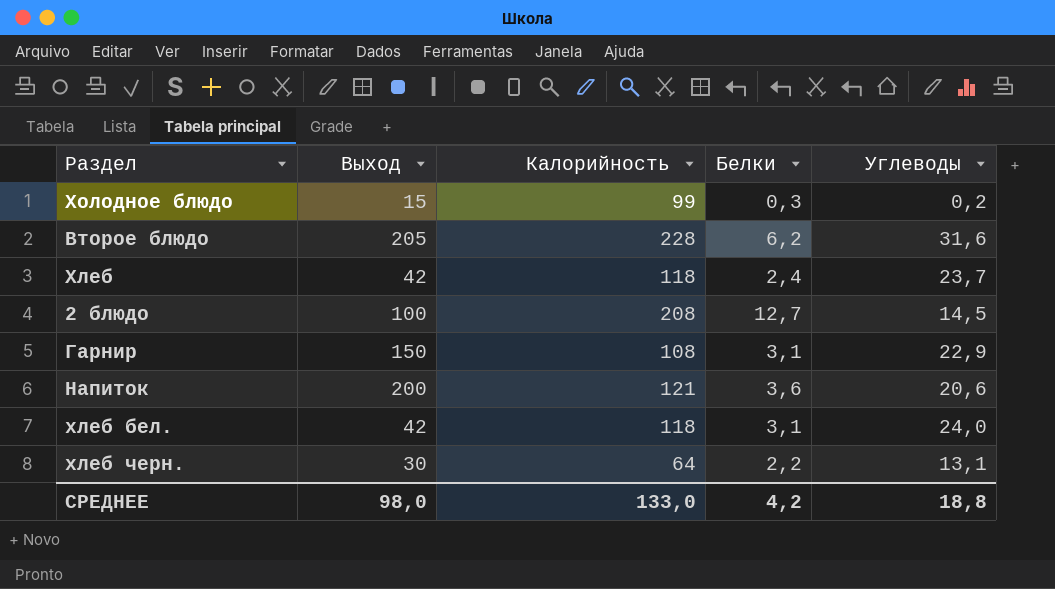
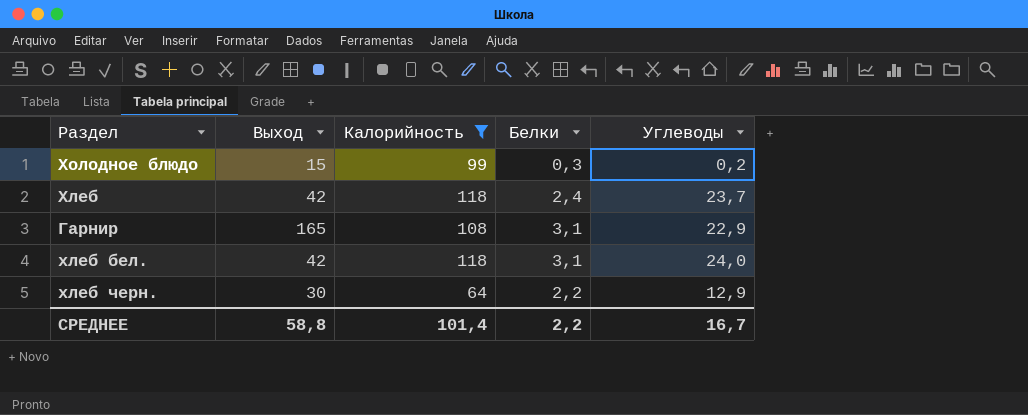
filter: none -> Калорийность <= 118
Гарнир | Выход: 150 -> 165
хлеб черн. | Углеводы: 13,1 -> 12,9
СРЕДНЕЕ | Выход: 98,0 -> 58,8
СРЕДНЕЕ | Калорийность: 133,0 -> 101,4
СРЕДНЕЕ | Белки: 4,2 -> 2,2
СРЕДНЕЕ | Углеводы: 18,8 -> 16,7

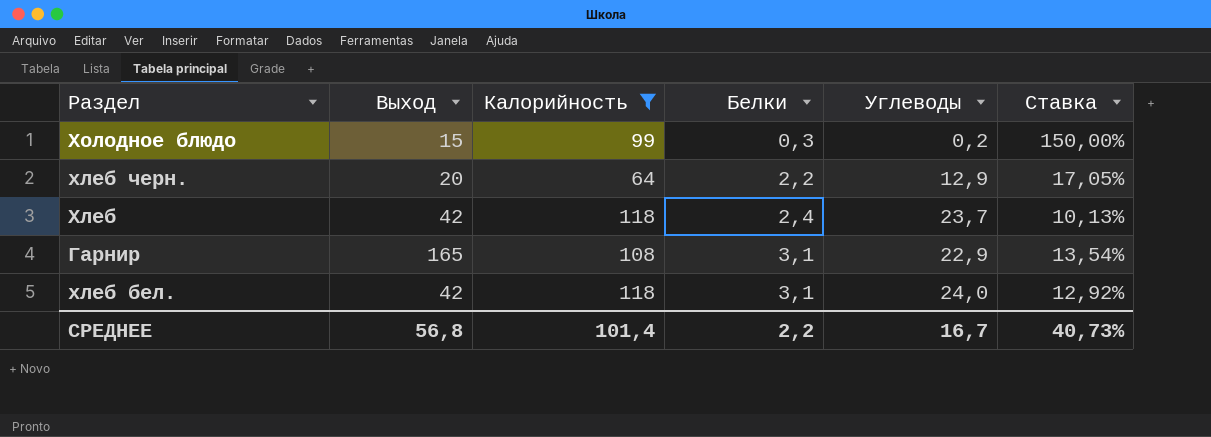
row order: none -> Белки ascending
column Ставка | formula: none -> [Белки] / [Углеводы]
хлеб черн. | Выход: 30 -> 20
СРЕДНЕЕ | Выход: 58,8 -> 56,8

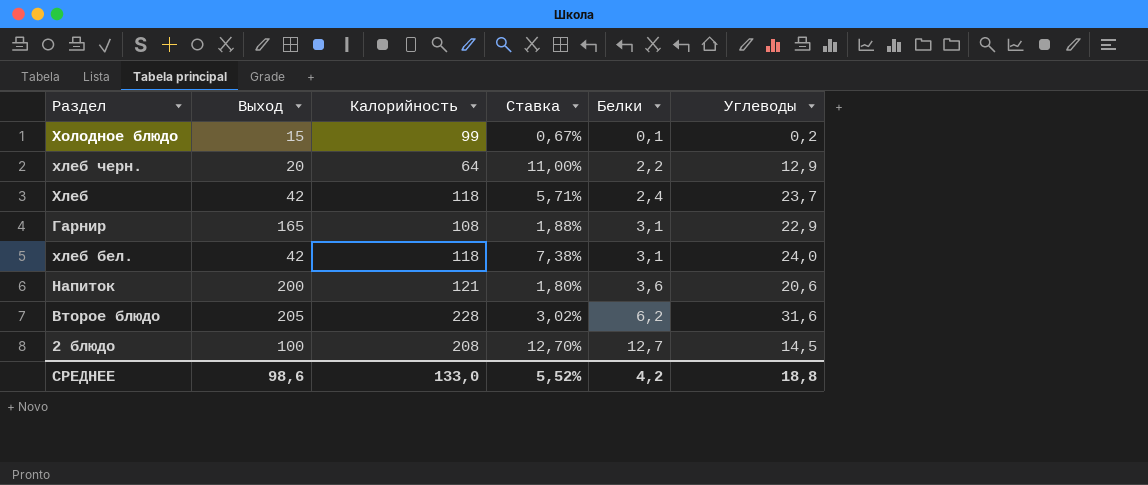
filter: Калорийность <= 118 -> none
column Ставка | formula: [Белки] / [Углеводы] -> [Белки] / [Выход]
column Ставка | position: 6 -> 4
Холодное блюдо | Белки: 0,3 -> 0,1
СРЕДНЕЕ | Выход: 56,8 -> 98,6
СРЕДНЕЕ | Калорийность: 101,4 -> 133,0
СРЕДНЕЕ | Ставка: 40,73% -> 5,52%
СРЕДНЕЕ | Белки: 2,2 -> 4,2
СРЕДНЕЕ | Углеводы: 16,7 -> 18,8

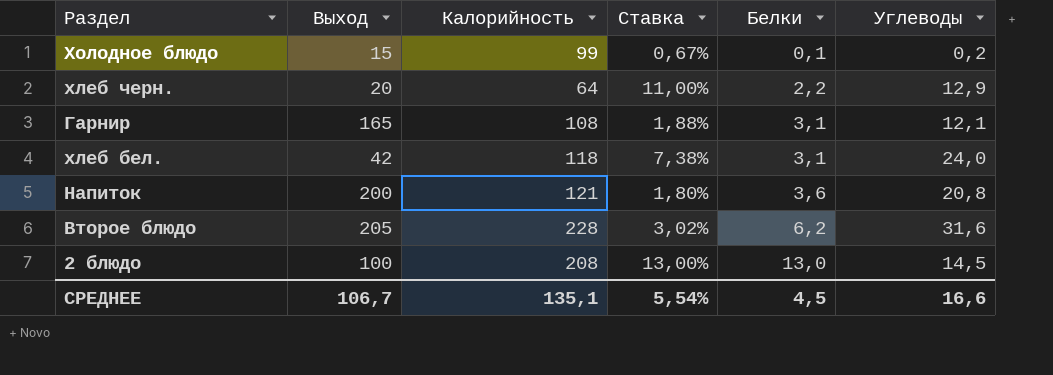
row Хлеб: 42 | 118 | 5,71% | 2,4 | 23,7 -> none
Гарнир | Углеводы: 22,9 -> 12,1
Напиток | Углеводы: 20,6 -> 20,8
2 блюдо | Ставка: 12,70% -> 13,00%
2 блюдо | Белки: 12,7 -> 13,0
СРЕДНЕЕ | Выход: 98,6 -> 106,7
СРЕДНЕЕ | Калорийность: 133,0 -> 135,1
СРЕДНЕЕ | Ставка: 5,52% -> 5,54%
СРЕДНЕЕ | Белки: 4,2 -> 4,5
СРЕДНЕЕ | Углеводы: 18,8 -> 16,6

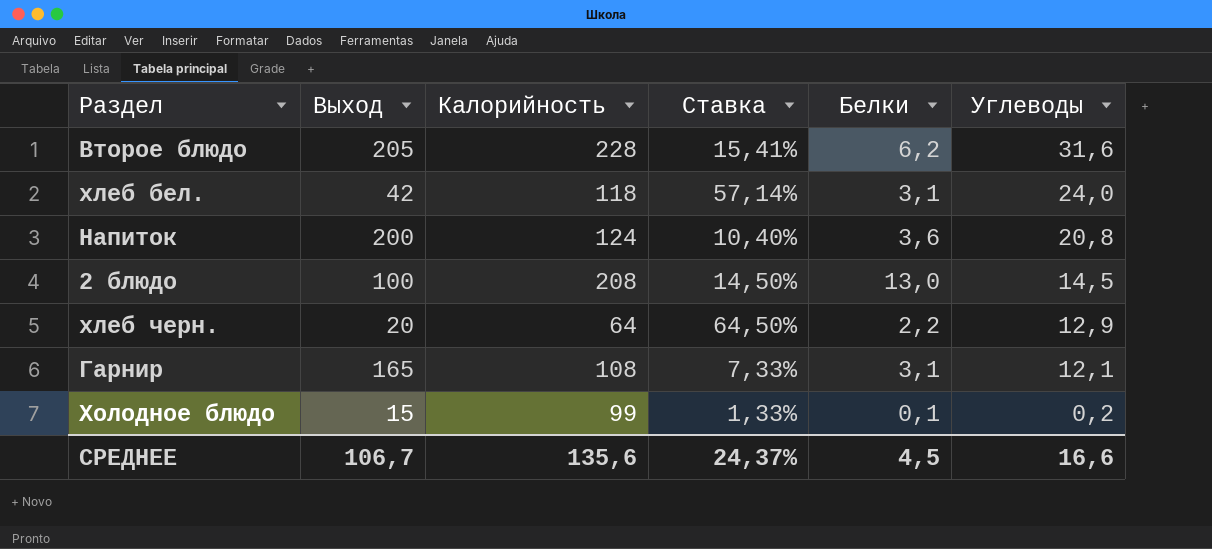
row order: Белки ascending -> Углеводы descending
column Ставка | formula: [Белки] / [Выход] -> [Углеводы] / [Выход]
Напиток | Калорийность: 121 -> 124
СРЕДНЕЕ | Калорийность: 135,1 -> 135,6
СРЕДНЕЕ | Ставка: 5,54% -> 24,37%

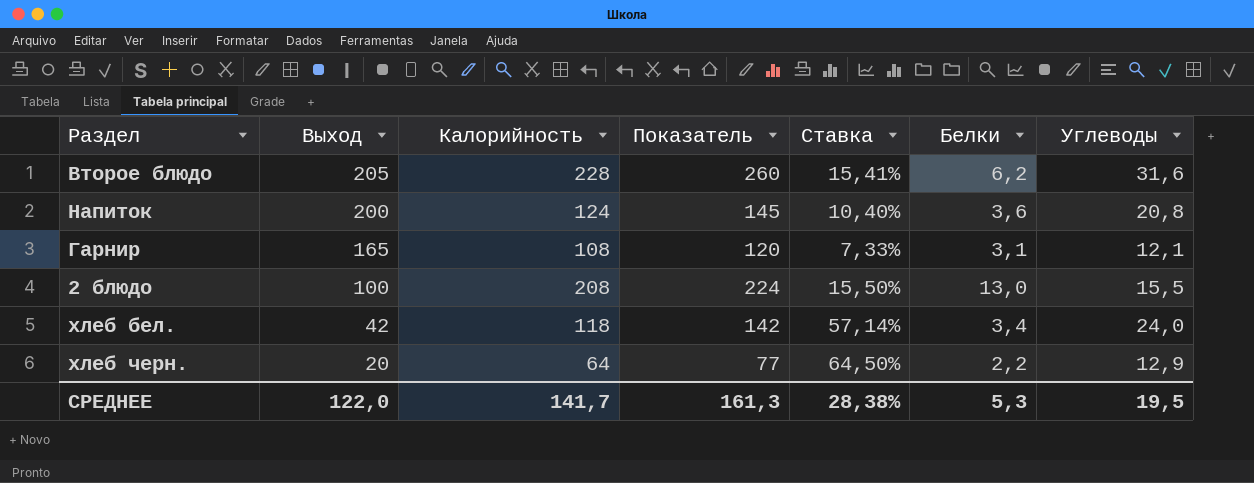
row order: Углеводы descending -> Выход descending
column Показатель | formula: none -> [Калорийность] + [Углеводы]
row Холодное блюдо: 15 | 99 | 1,33% | 0,1 | 0,2 -> none
2 блюдо | Ставка: 14,50% -> 15,50%
2 блюдо | Углеводы: 14,5 -> 15,5
хлеб бел. | Белки: 3,1 -> 3,4
СРЕДНЕЕ | Выход: 106,7 -> 122,0
СРЕДНЕЕ | Калорийность: 135,6 -> 141,7
СРЕДНЕЕ | Ставка: 24,37% -> 28,38%
СРЕДНЕЕ | Белки: 4,5 -> 5,3
СРЕДНЕЕ | Углеводы: 16,6 -> 19,5

